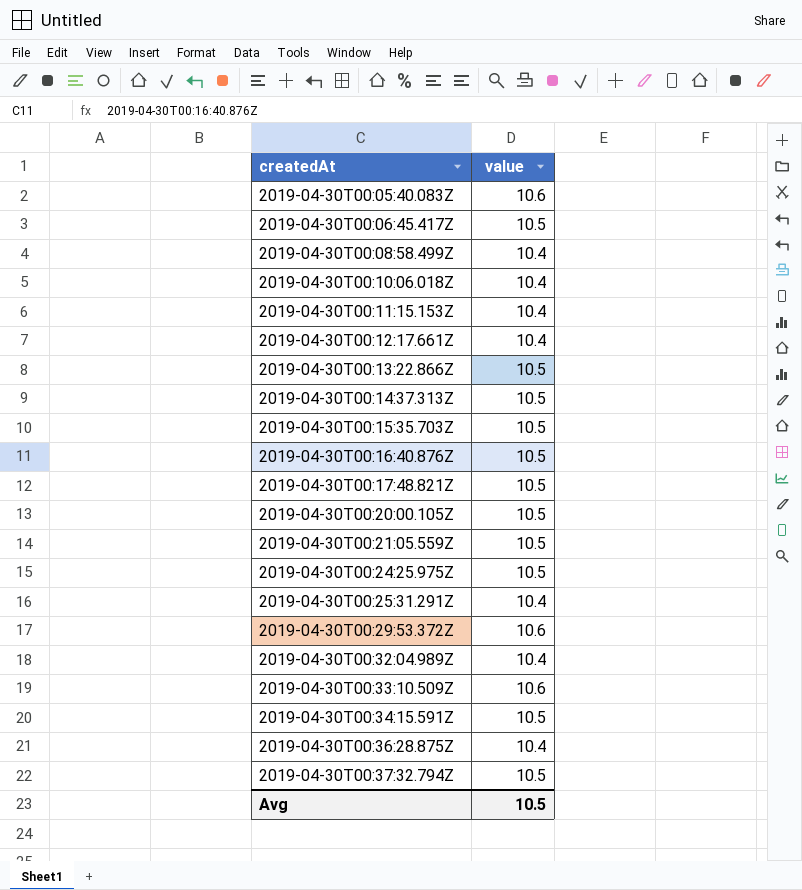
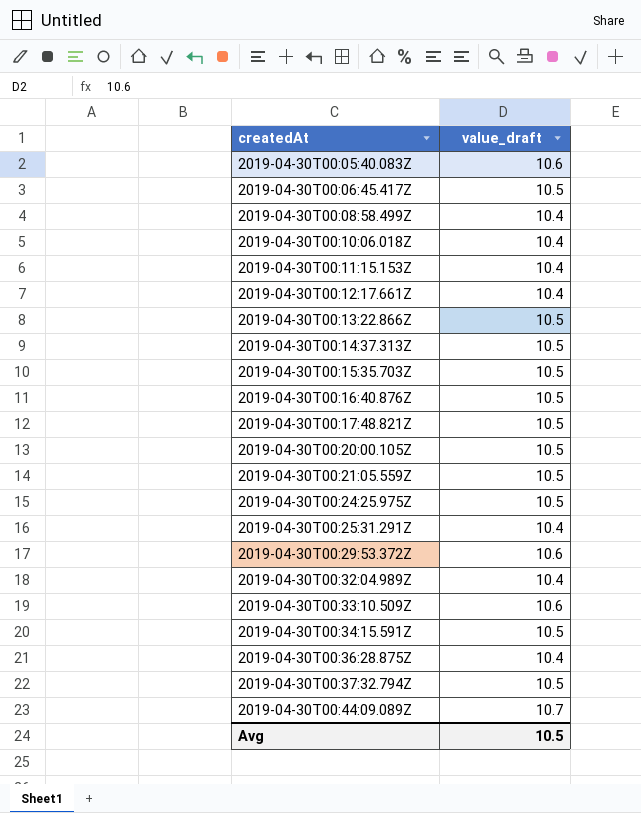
column name: value -> value_draft
row 2019-04-30T00:44:09.089Z: none -> 10.7

